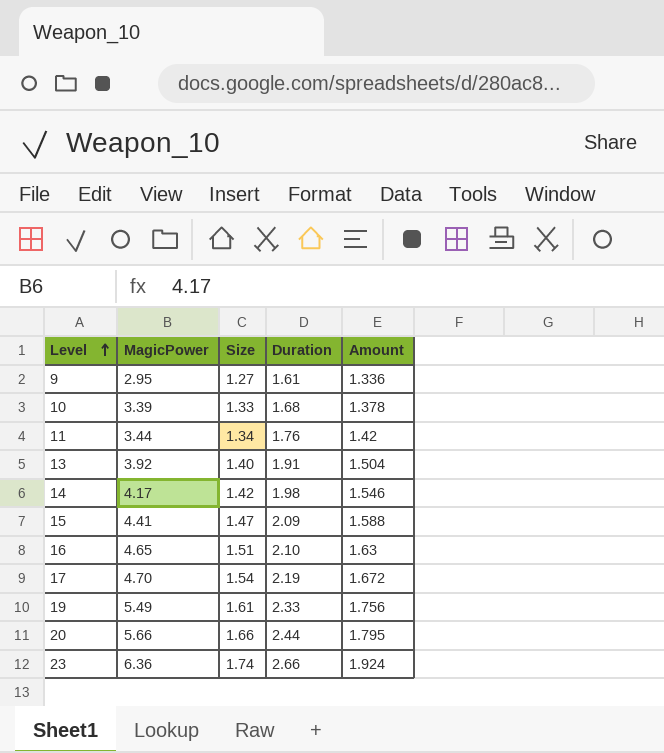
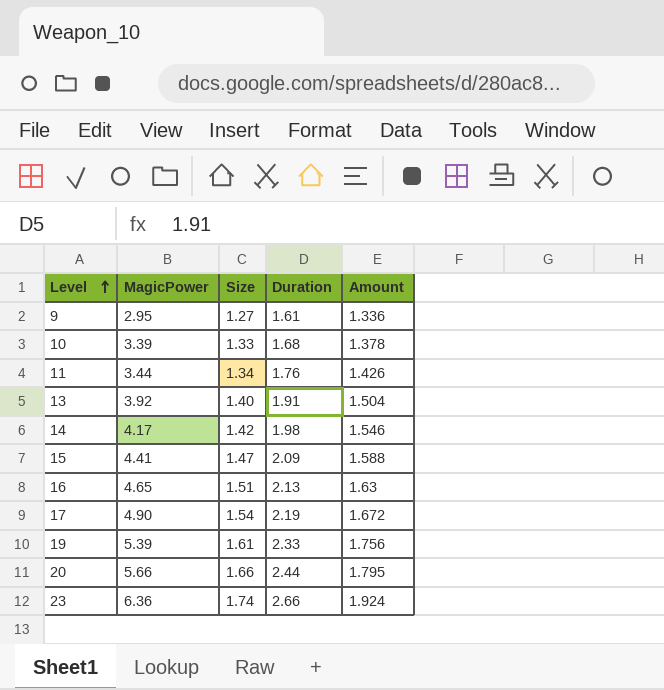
11 | Amount: 1.42 -> 1.426
16 | Duration: 2.10 -> 2.13
17 | MagicPower: 4.70 -> 4.90
19 | MagicPower: 5.49 -> 5.39

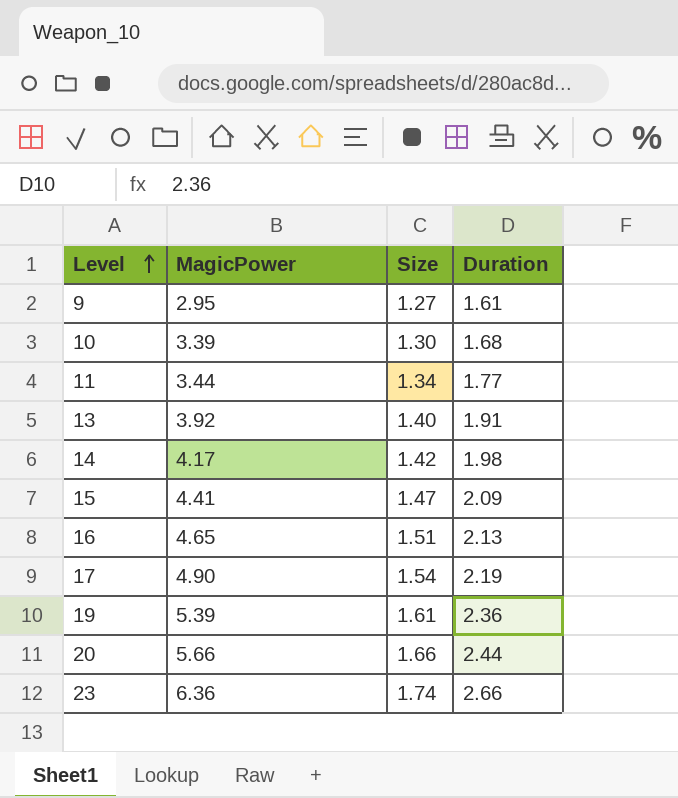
column Amount | position: 5 -> none
10 | Size: 1.33 -> 1.30
11 | Duration: 1.76 -> 1.77
19 | Duration: 2.33 -> 2.36

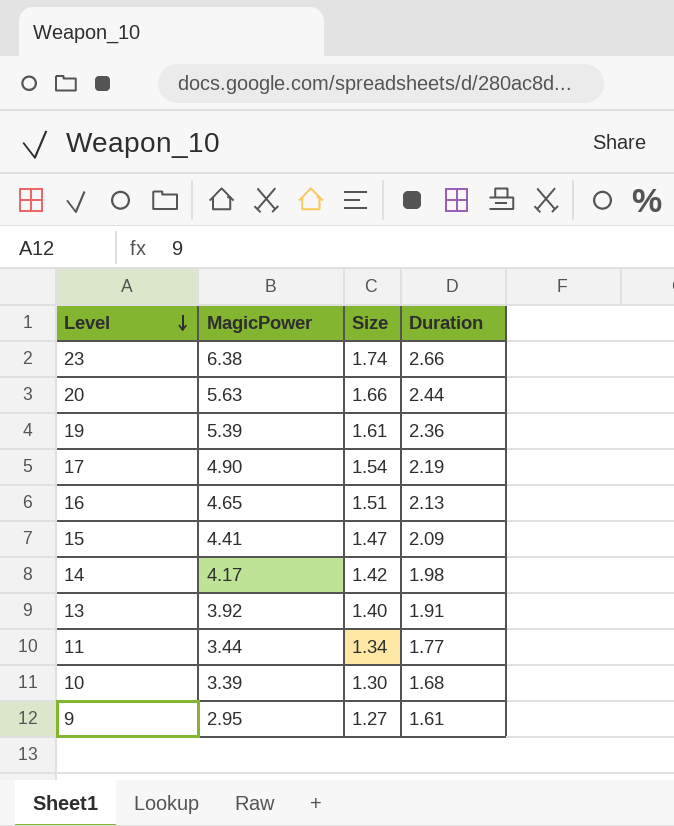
row order: Level ascending -> Level descending
23 | MagicPower: 6.36 -> 6.38
20 | MagicPower: 5.66 -> 5.63

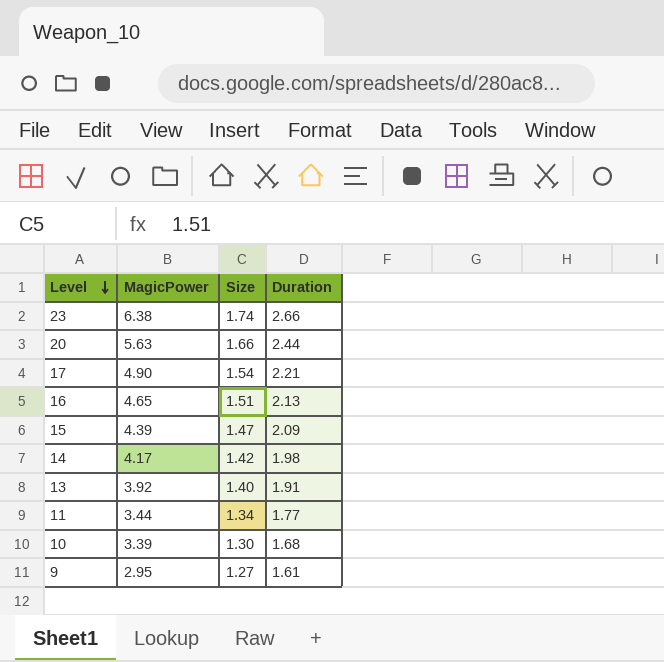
row 19: 5.39 | 1.61 | 2.36 -> none
17 | Duration: 2.19 -> 2.21
15 | MagicPower: 4.41 -> 4.39

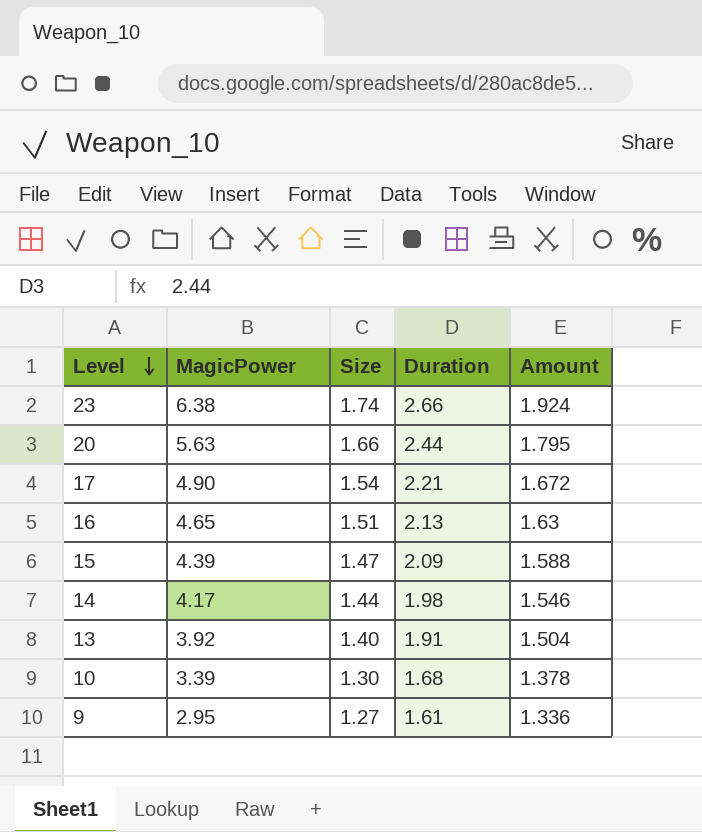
column Amount | position: none -> 5
row 11: 3.44 | 1.34 | 1.77 -> none
14 | Size: 1.42 -> 1.44

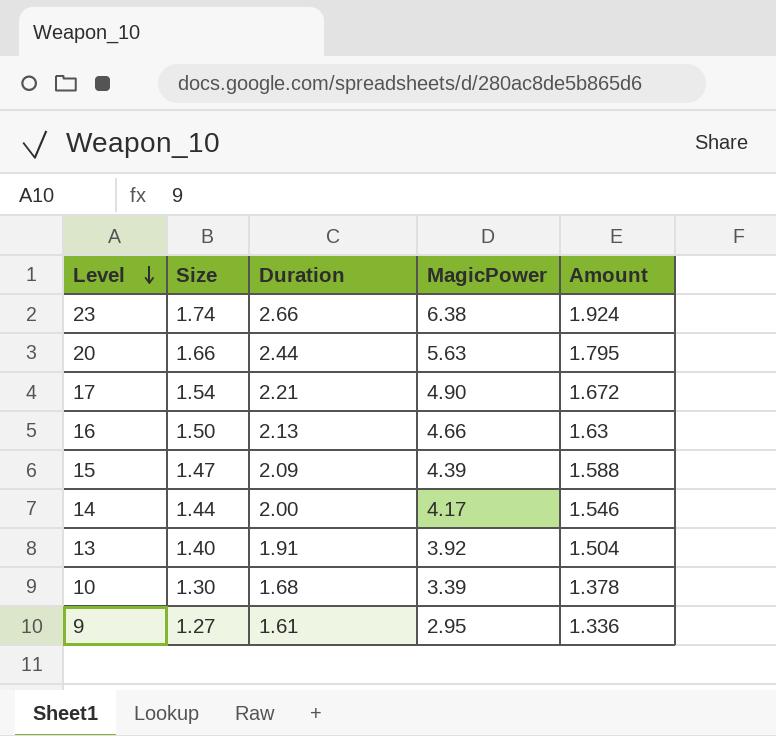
column MagicPower | position: 2 -> 4
16 | Size: 1.51 -> 1.50
16 | MagicPower: 4.65 -> 4.66
14 | Duration: 1.98 -> 2.00

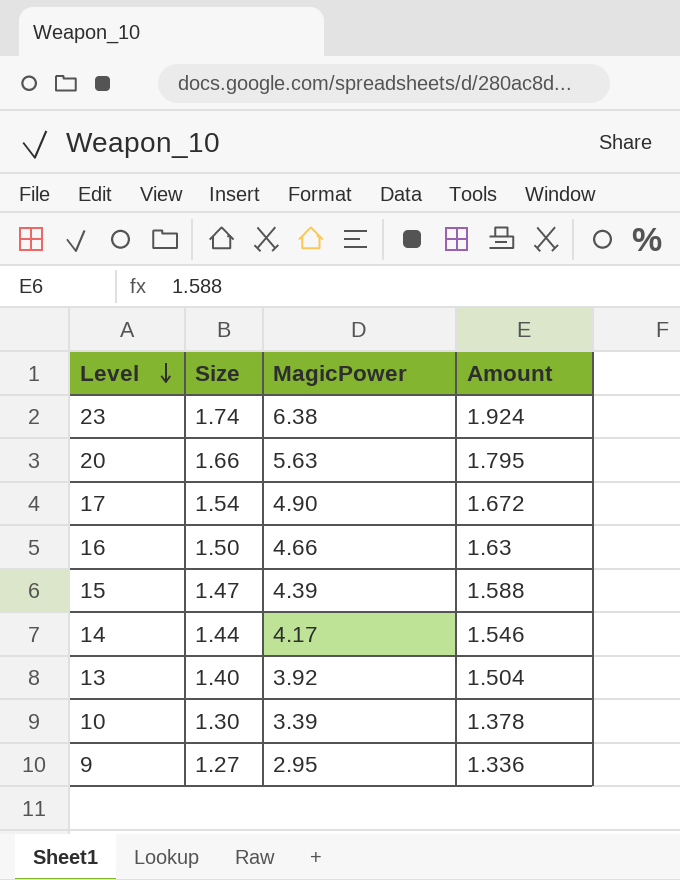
column Duration | position: 3 -> none

